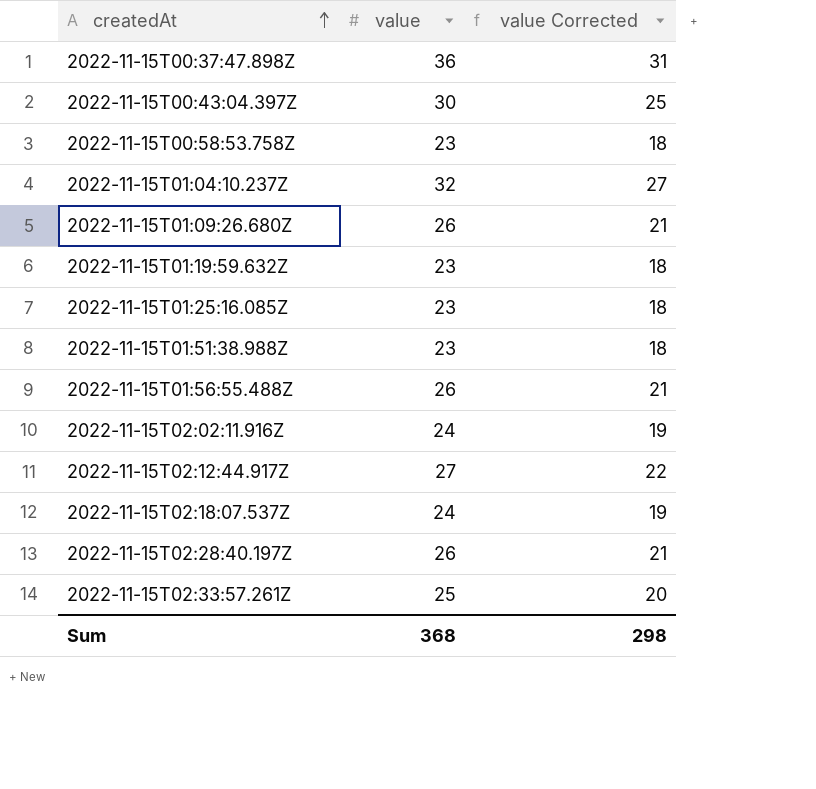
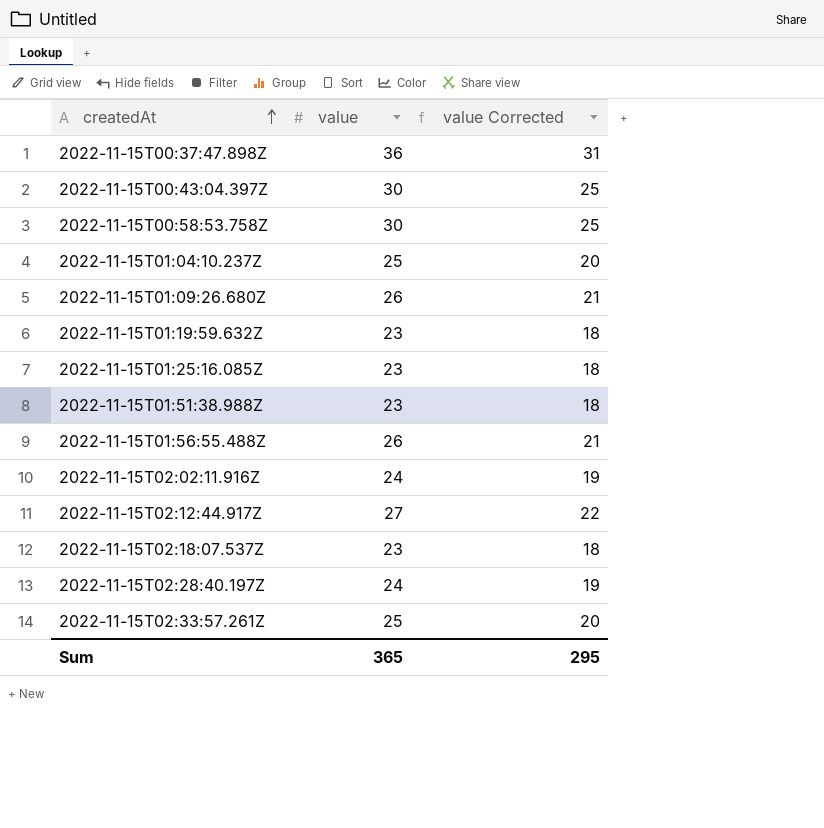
2022-11-15T00:58:53.758Z | value: 23 -> 30
2022-11-15T00:58:53.758Z | value Corrected: 18 -> 25
2022-11-15T01:04:10.237Z | value: 32 -> 25
2022-11-15T01:04:10.237Z | value Corrected: 27 -> 20
2022-11-15T02:18:07.537Z | value: 24 -> 23
2022-11-15T02:18:07.537Z | value Corrected: 19 -> 18
2022-11-15T02:28:40.197Z | value: 26 -> 24
2022-11-15T02:28:40.197Z | value Corrected: 21 -> 19
Sum | value: 368 -> 365
Sum | value Corrected: 298 -> 295

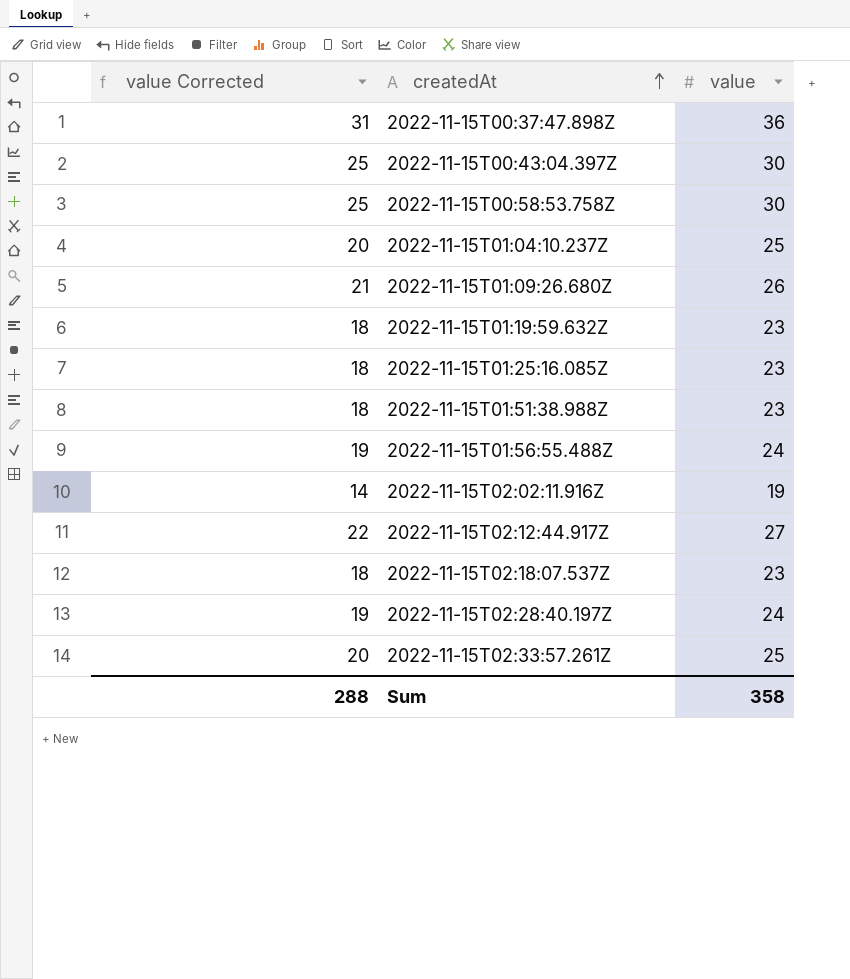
column value Corrected | position: 3 -> 1
2022-11-15T01:56:55.488Z | value Corrected: 21 -> 19
2022-11-15T01:56:55.488Z | value: 26 -> 24
2022-11-15T02:02:11.916Z | value Corrected: 19 -> 14
2022-11-15T02:02:11.916Z | value: 24 -> 19
Sum | value Corrected: 295 -> 288
Sum | value: 365 -> 358

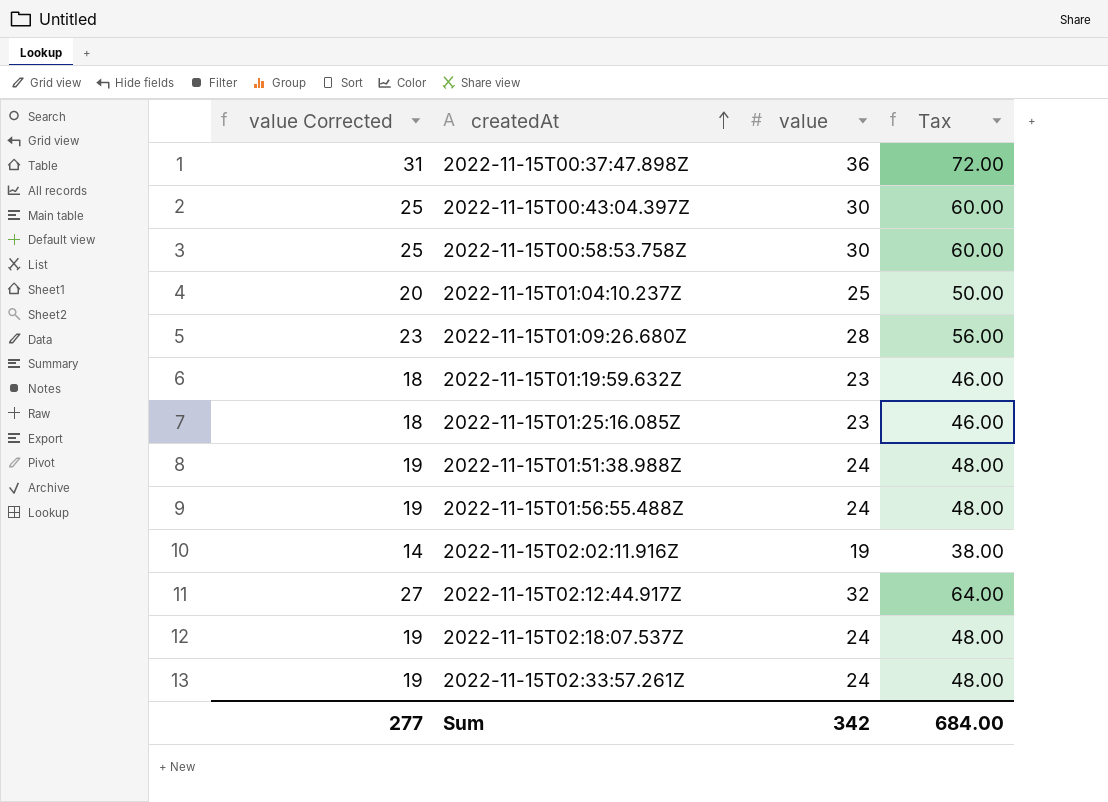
column Tax | formula: none -> [value] * 2
row 2022-11-15T02:28:40.197Z: 19 | 24 -> none
2022-11-15T01:09:26.680Z | value Corrected: 21 -> 23
2022-11-15T01:09:26.680Z | value: 26 -> 28
2022-11-15T01:51:38.988Z | value Corrected: 18 -> 19
2022-11-15T01:51:38.988Z | value: 23 -> 24
2022-11-15T02:12:44.917Z | value Corrected: 22 -> 27
2022-11-15T02:12:44.917Z | value: 27 -> 32
2022-11-15T02:18:07.537Z | value Corrected: 18 -> 19
2022-11-15T02:18:07.537Z | value: 23 -> 24
2022-11-15T02:33:57.261Z | value Corrected: 20 -> 19
2022-11-15T02:33:57.261Z | value: 25 -> 24
Sum | value Corrected: 288 -> 277
Sum | value: 358 -> 342

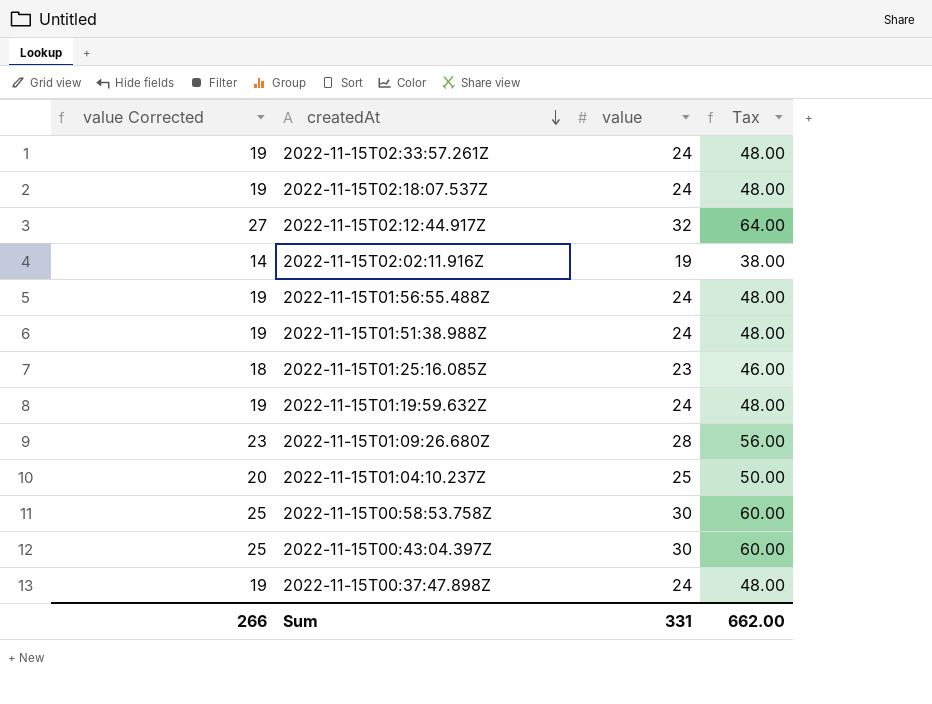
row order: createdAt ascending -> createdAt descending
2022-11-15T01:19:59.632Z | value Corrected: 18 -> 19
2022-11-15T01:19:59.632Z | value: 23 -> 24
2022-11-15T01:19:59.632Z | Tax: 46.00 -> 48.00
2022-11-15T00:37:47.898Z | value Corrected: 31 -> 19
2022-11-15T00:37:47.898Z | value: 36 -> 24
2022-11-15T00:37:47.898Z | Tax: 72.00 -> 48.00
Sum | value Corrected: 277 -> 266
Sum | value: 342 -> 331
Sum | Tax: 684.00 -> 662.00

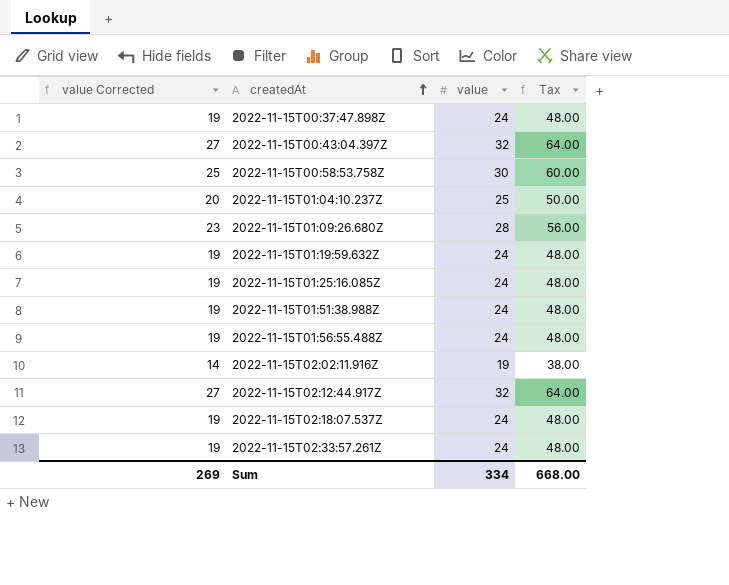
row order: createdAt descending -> createdAt ascending
2022-11-15T00:43:04.397Z | value Corrected: 25 -> 27
2022-11-15T00:43:04.397Z | value: 30 -> 32
2022-11-15T00:43:04.397Z | Tax: 60.00 -> 64.00
2022-11-15T01:25:16.085Z | value Corrected: 18 -> 19
2022-11-15T01:25:16.085Z | value: 23 -> 24
2022-11-15T01:25:16.085Z | Tax: 46.00 -> 48.00
Sum | value Corrected: 266 -> 269
Sum | value: 331 -> 334
Sum | Tax: 662.00 -> 668.00

